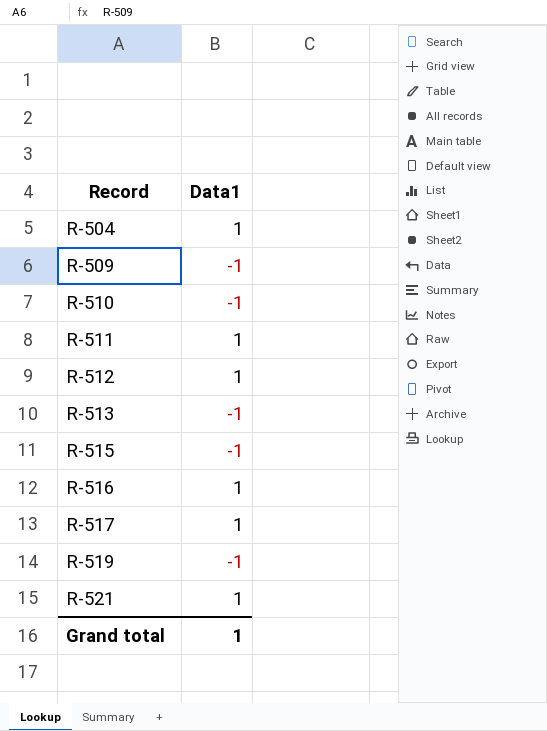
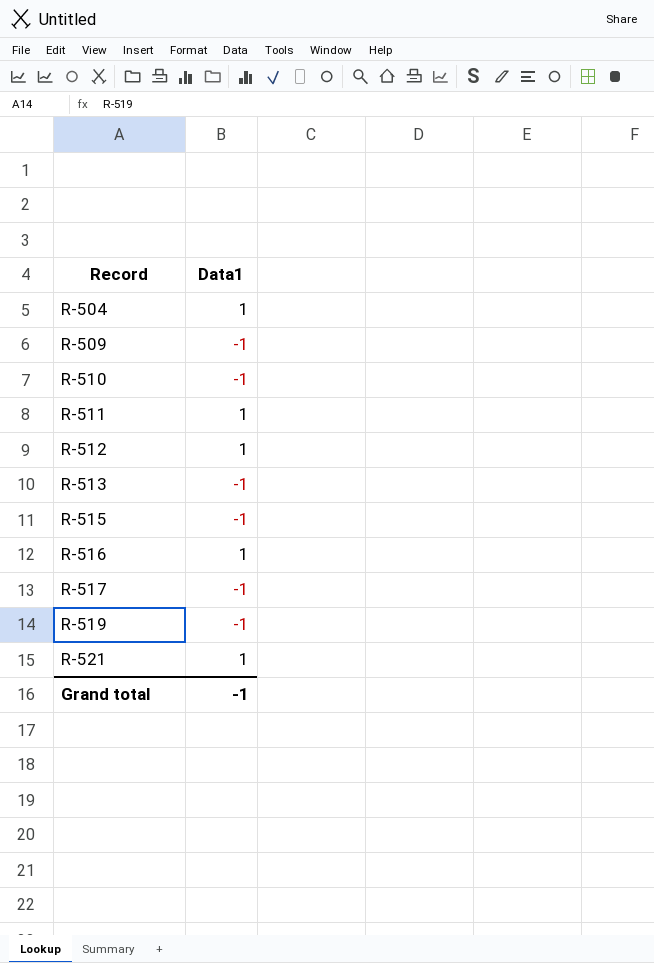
R-517 | Data1: 1 -> -1
Grand total | Data1: 1 -> -1

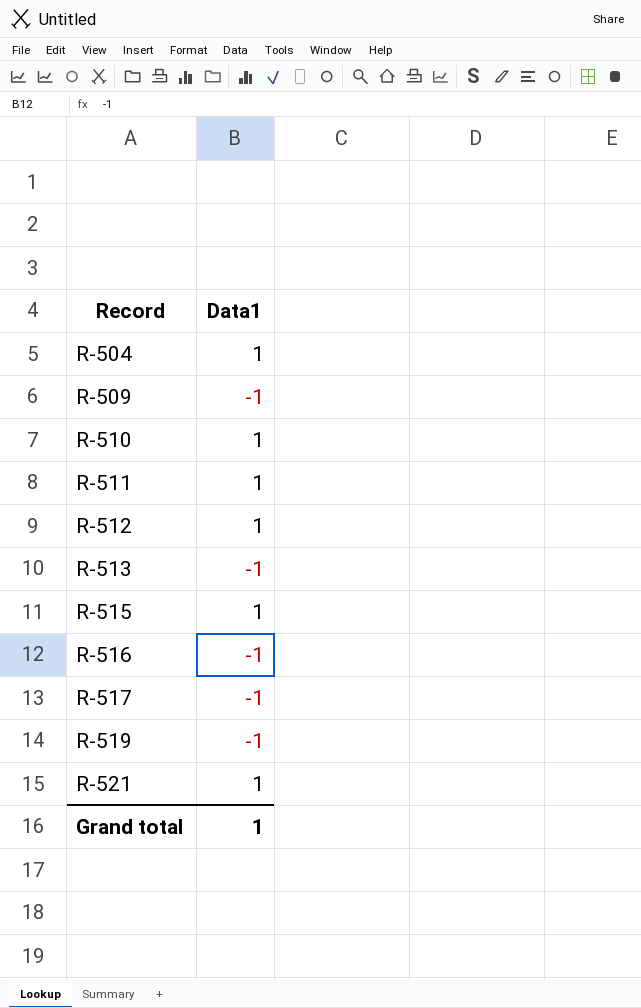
R-510 | Data1: -1 -> 1
R-515 | Data1: -1 -> 1
R-516 | Data1: 1 -> -1
Grand total | Data1: -1 -> 1

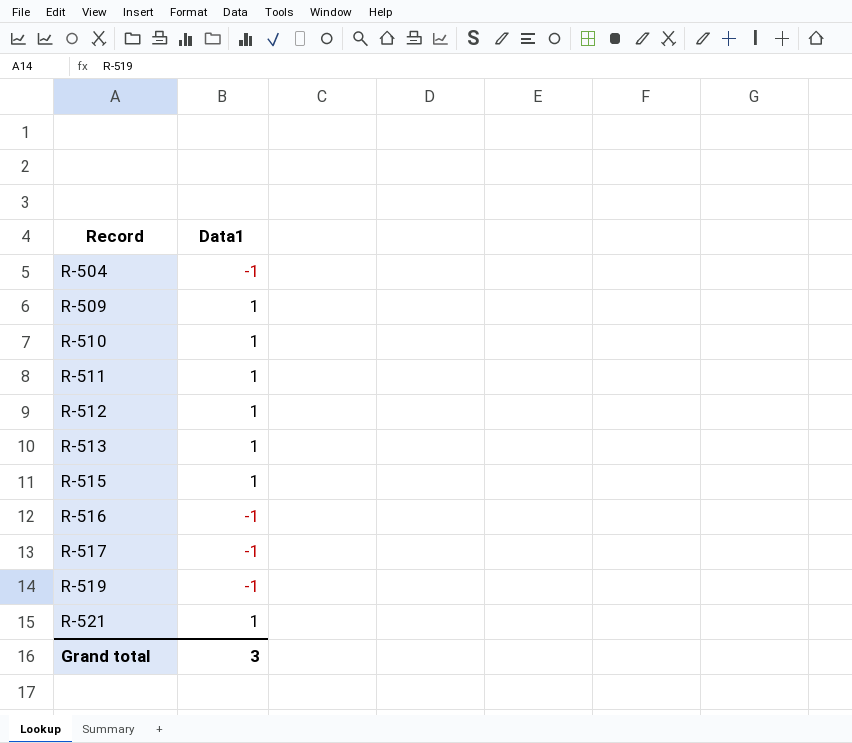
R-504 | Data1: 1 -> -1
R-509 | Data1: -1 -> 1
R-513 | Data1: -1 -> 1
Grand total | Data1: 1 -> 3

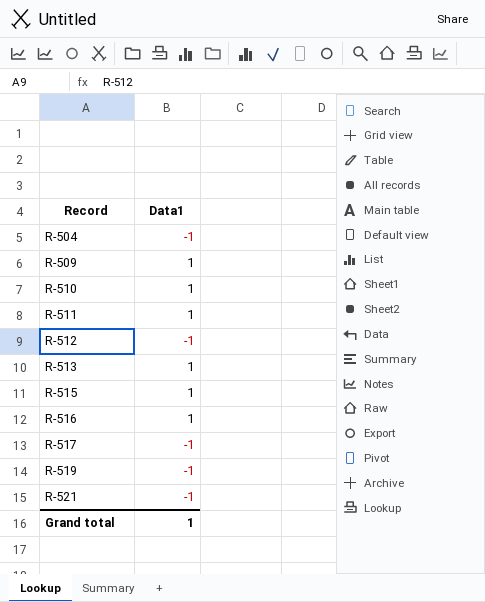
R-512 | Data1: 1 -> -1
R-516 | Data1: -1 -> 1
R-521 | Data1: 1 -> -1
Grand total | Data1: 3 -> 1

